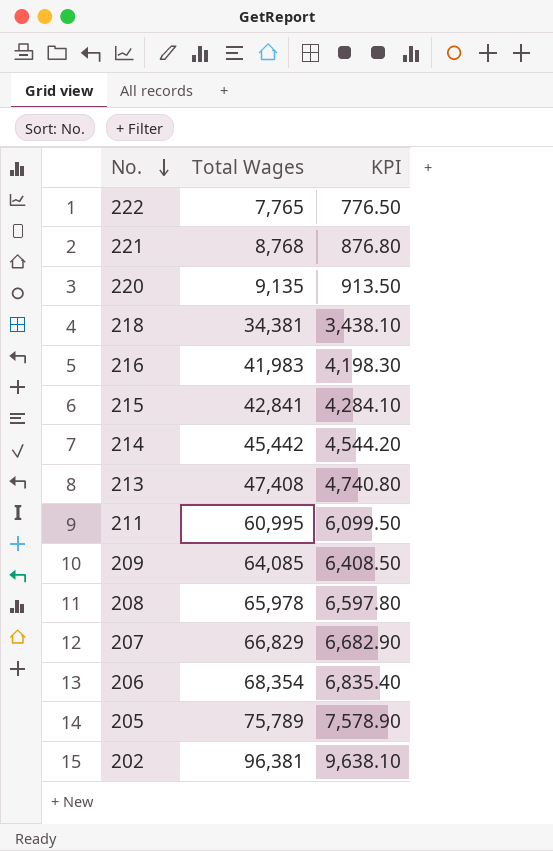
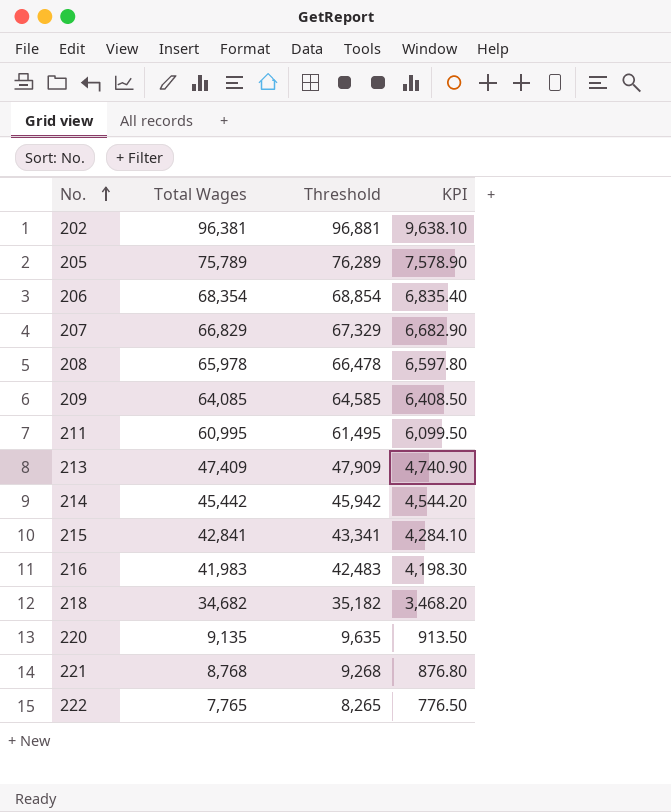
row order: No. descending -> No. ascending
column Threshold | formula: none -> [Total Wages] + 500
213 | Total Wages: 47,408 -> 47,409
213 | KPI: 4,740.80 -> 4,740.90
218 | Total Wages: 34,381 -> 34,682
218 | KPI: 3,438.10 -> 3,468.20

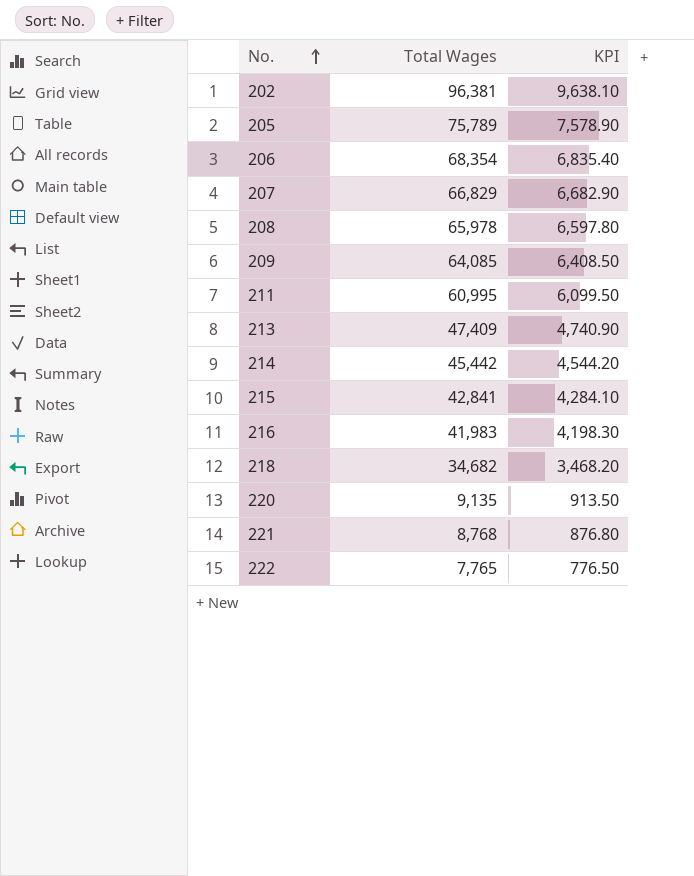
column Threshold | formula: [Total Wages] + 500 -> none

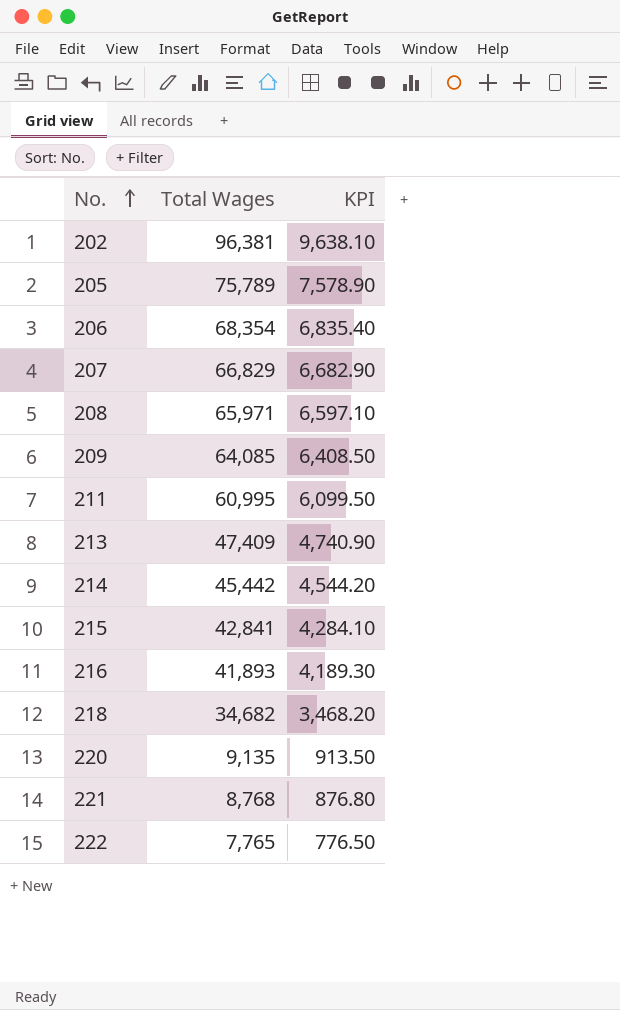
208 | Total Wages: 65,978 -> 65,971
208 | KPI: 6,597.80 -> 6,597.10
216 | Total Wages: 41,983 -> 41,893
216 | KPI: 4,198.30 -> 4,189.30

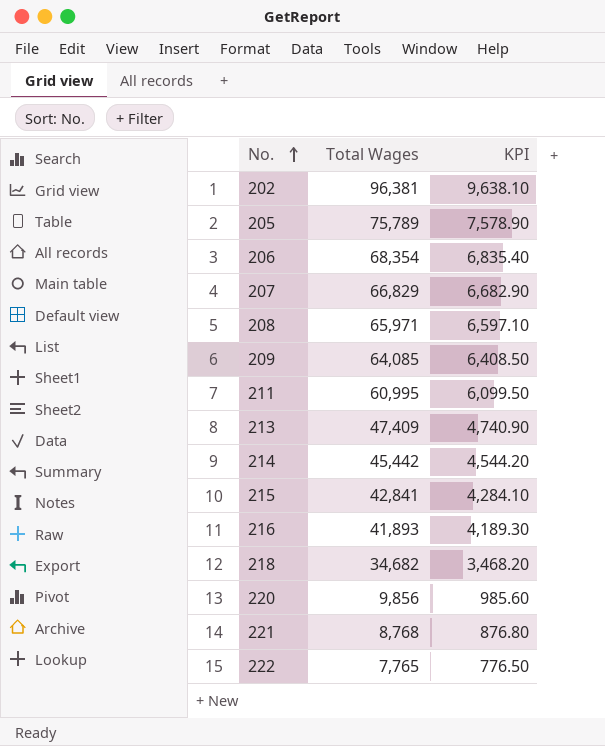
220 | Total Wages: 9,135 -> 9,856
220 | KPI: 913.50 -> 985.60

